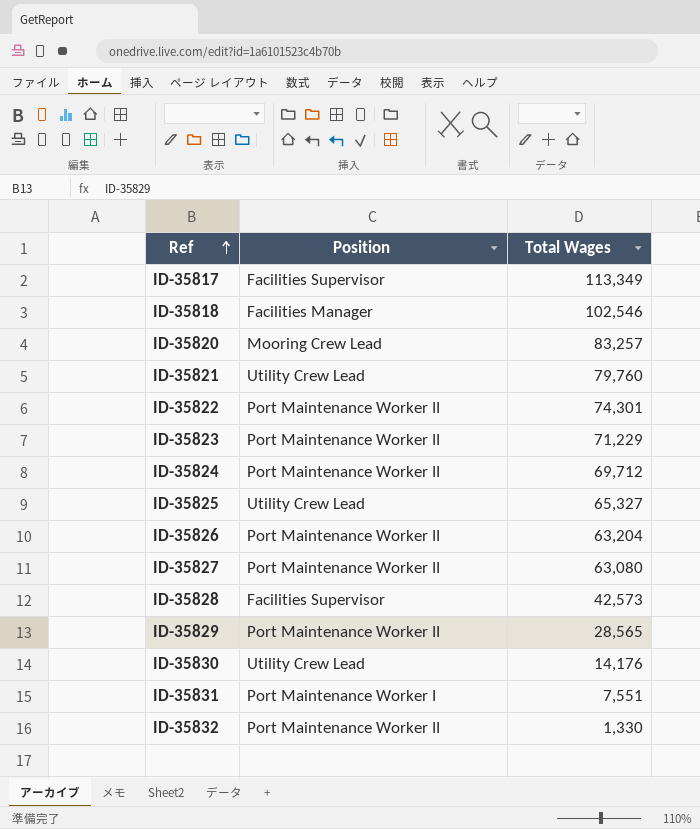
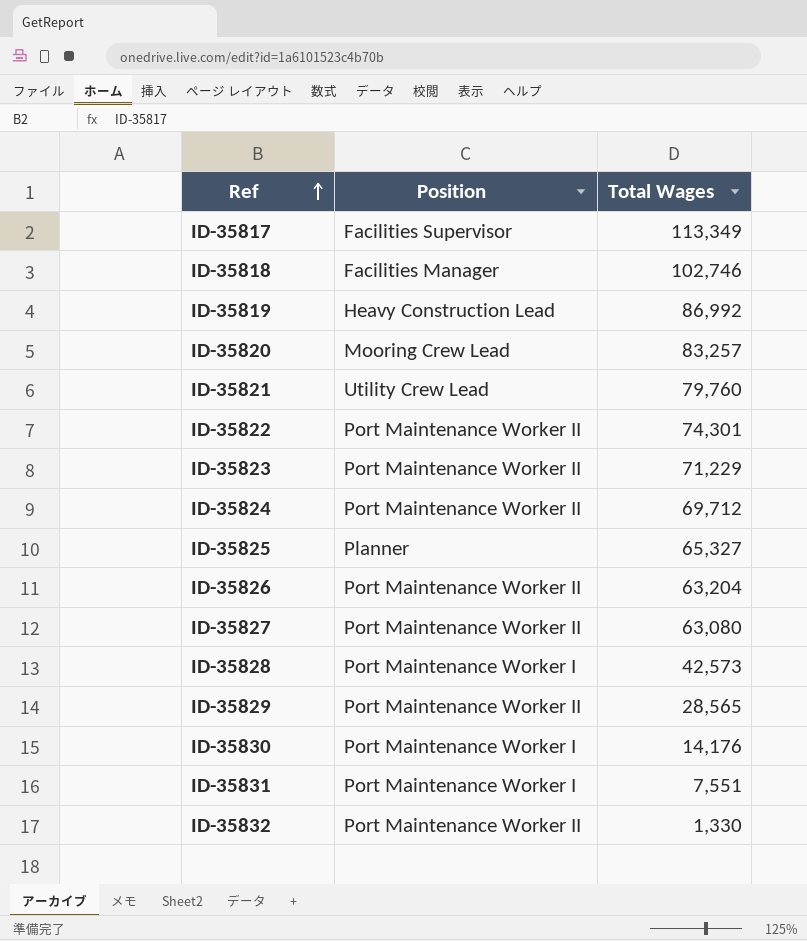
ID-35818 | Total Wages: 102,546 -> 102,746
row ID-35819: none -> Heavy Construction Lead | 86,992
ID-35825 | Position: Utility Crew Lead -> Planner
ID-35828 | Position: Facilities Supervisor -> Port Maintenance Worker I
ID-35830 | Position: Utility Crew Lead -> Port Maintenance Worker I

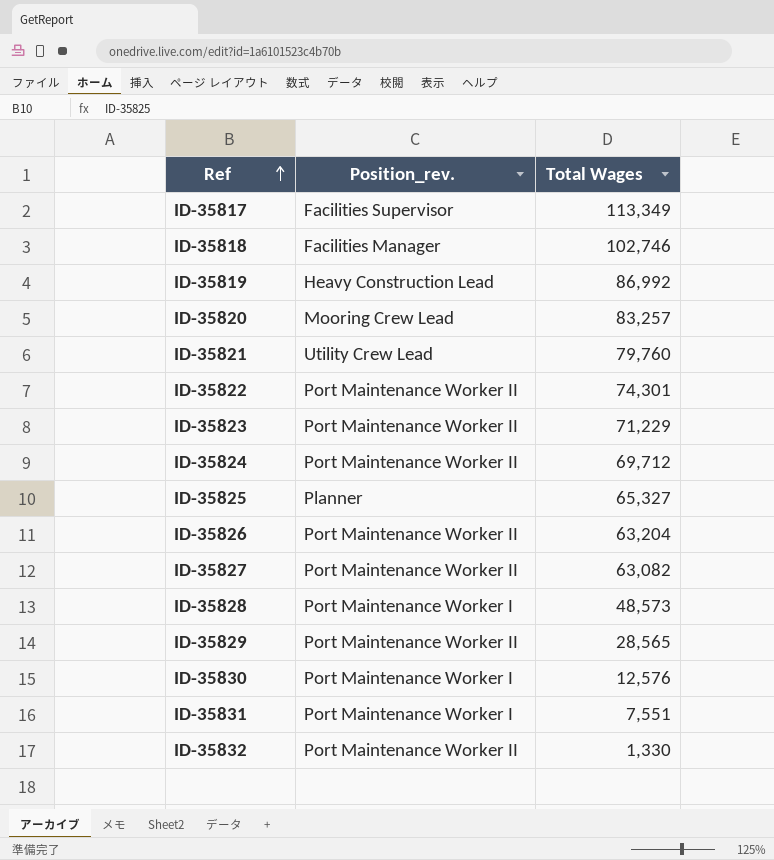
column name: Position -> Position_rev.
ID-35827 | Total Wages: 63,080 -> 63,082
ID-35828 | Total Wages: 42,573 -> 48,573
ID-35830 | Total Wages: 14,176 -> 12,576

